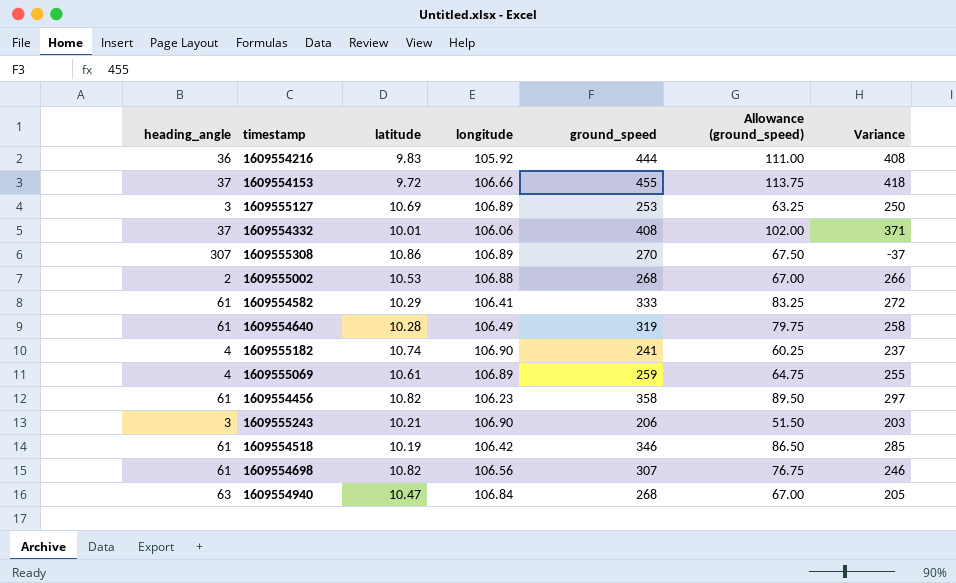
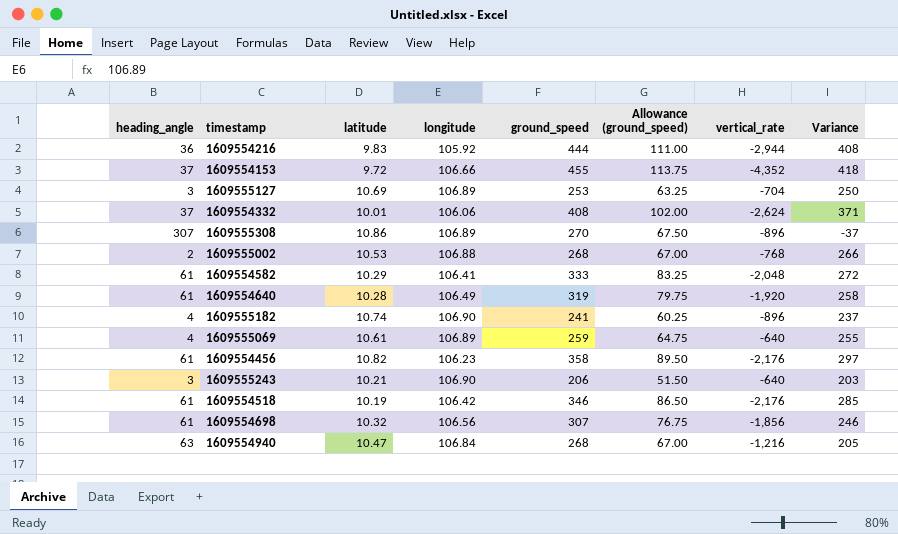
column vertical_rate | position: none -> 7
1609554698 | latitude: 10.82 -> 10.32

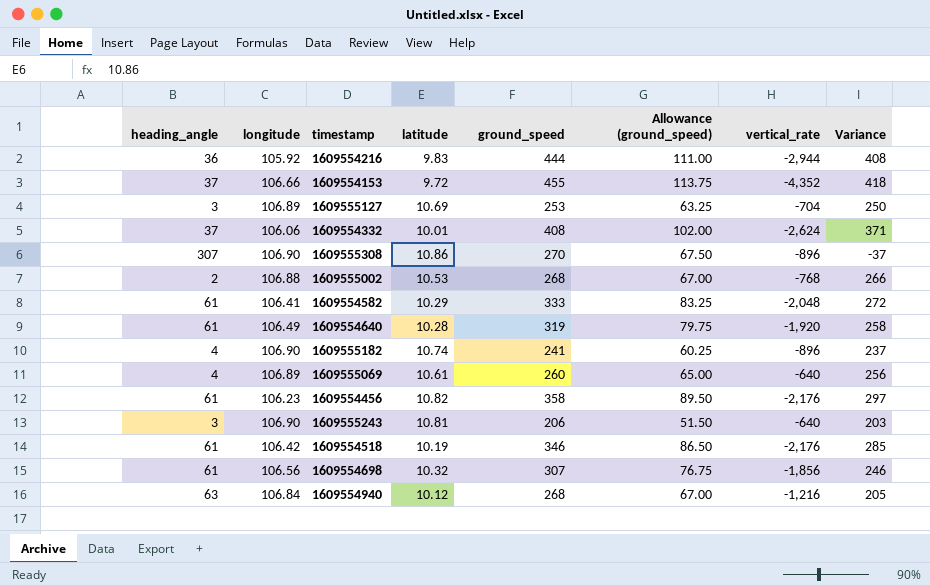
column longitude | position: 4 -> 2
1609555308 | longitude: 106.89 -> 106.90
1609555069 | ground_speed: 259 -> 260
1609555069 | Allowance (ground_speed): 64.75 -> 65.00
1609555069 | Variance: 255 -> 256
1609555243 | latitude: 10.21 -> 10.81
1609554940 | latitude: 10.47 -> 10.12

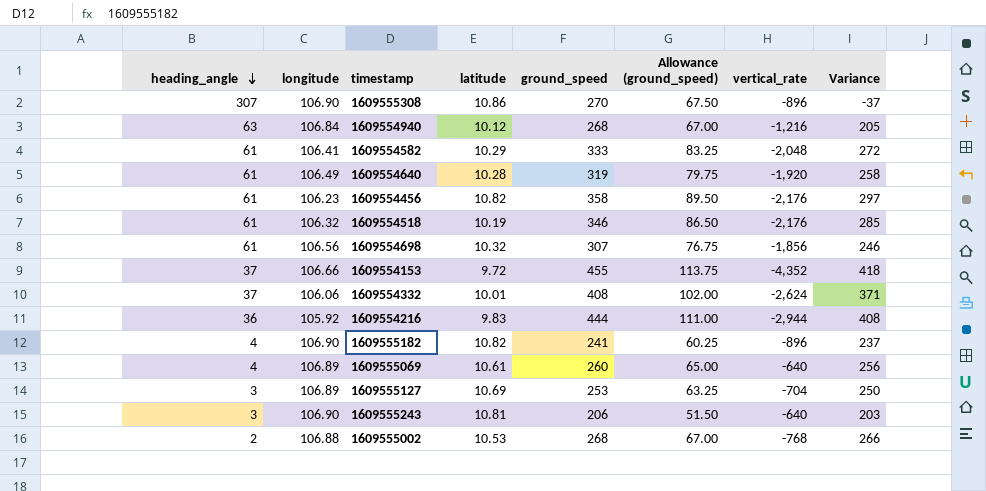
row order: none -> heading_angle descending
1609554518 | longitude: 106.42 -> 106.32
1609555182 | latitude: 10.74 -> 10.82

